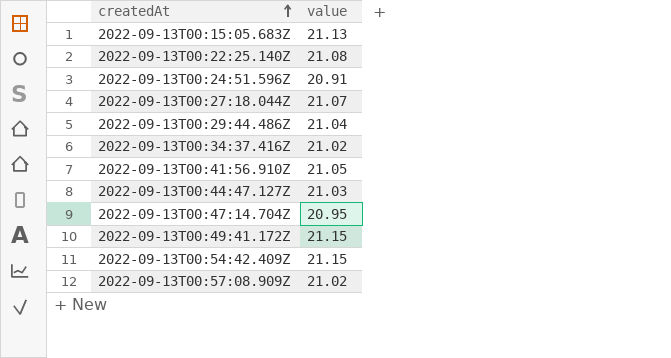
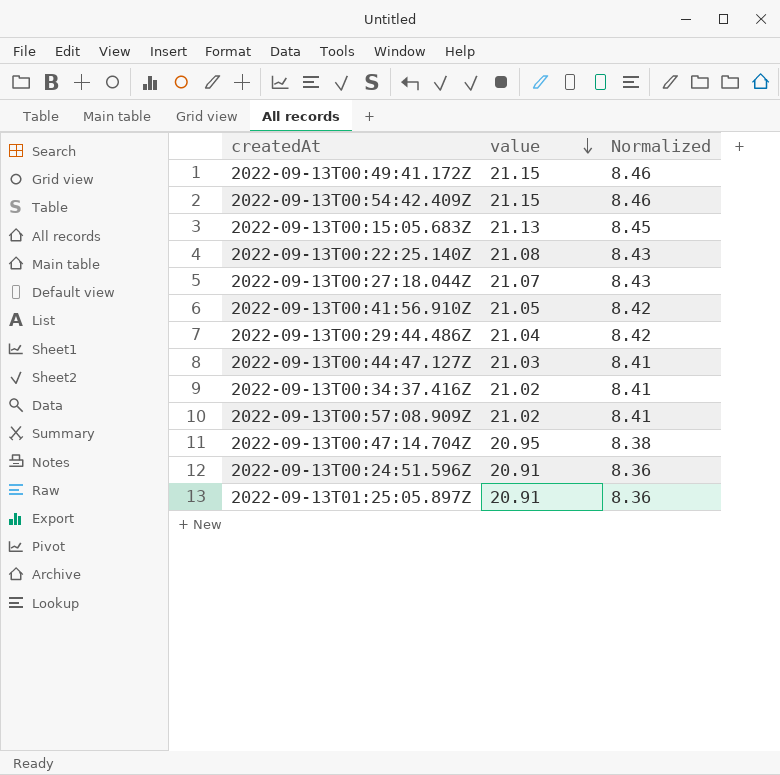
row order: createdAt ascending -> value descending
column Normalized | formula: none -> [value] * 0.4
row 2022-09-13T01:25:05.897Z: none -> 20.91 | 8.36

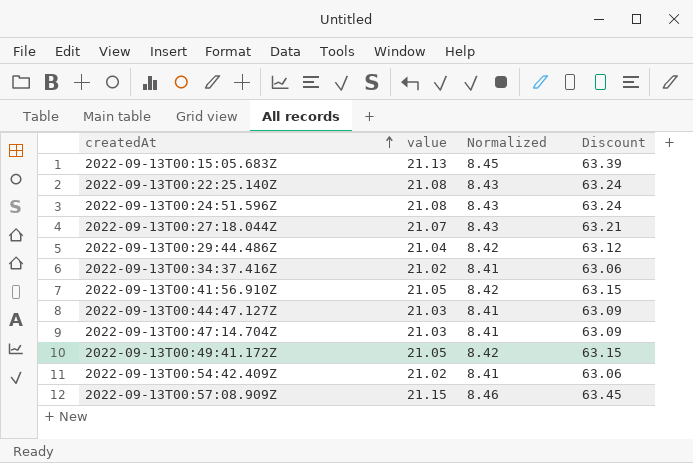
row order: value descending -> createdAt ascending
column Discount | formula: none -> [value] * 3
row 2022-09-13T01:25:05.897Z: 20.91 | 8.36 -> none
2022-09-13T00:24:51.596Z | value: 20.91 -> 21.08
2022-09-13T00:24:51.596Z | Normalized: 8.36 -> 8.43
2022-09-13T00:47:14.704Z | value: 20.95 -> 21.03
2022-09-13T00:47:14.704Z | Normalized: 8.38 -> 8.41
2022-09-13T00:49:41.172Z | value: 21.15 -> 21.05
2022-09-13T00:49:41.172Z | Normalized: 8.46 -> 8.42
2022-09-13T00:54:42.409Z | value: 21.15 -> 21.02
2022-09-13T00:54:42.409Z | Normalized: 8.46 -> 8.41
2022-09-13T00:57:08.909Z | value: 21.02 -> 21.15
2022-09-13T00:57:08.909Z | Normalized: 8.41 -> 8.46

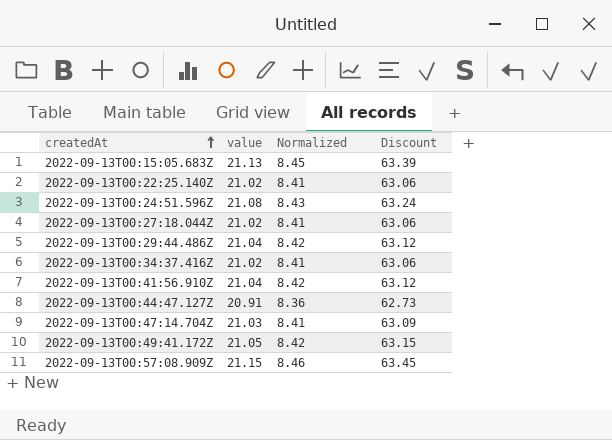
row 2022-09-13T00:54:42.409Z: 21.02 | 8.41 | 63.06 -> none
2022-09-13T00:22:25.140Z | value: 21.08 -> 21.02
2022-09-13T00:22:25.140Z | Normalized: 8.43 -> 8.41
2022-09-13T00:22:25.140Z | Discount: 63.24 -> 63.06
2022-09-13T00:27:18.044Z | value: 21.07 -> 21.02
2022-09-13T00:27:18.044Z | Normalized: 8.43 -> 8.41
2022-09-13T00:27:18.044Z | Discount: 63.21 -> 63.06
2022-09-13T00:41:56.910Z | value: 21.05 -> 21.04
2022-09-13T00:41:56.910Z | Discount: 63.15 -> 63.12
2022-09-13T00:44:47.127Z | value: 21.03 -> 20.91
2022-09-13T00:44:47.127Z | Normalized: 8.41 -> 8.36
2022-09-13T00:44:47.127Z | Discount: 63.09 -> 62.73

